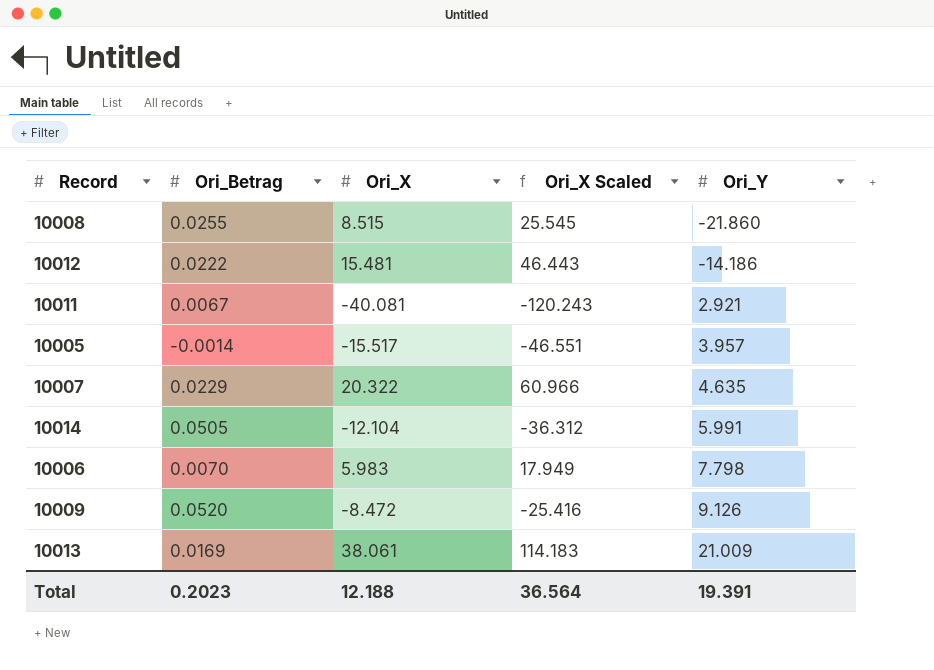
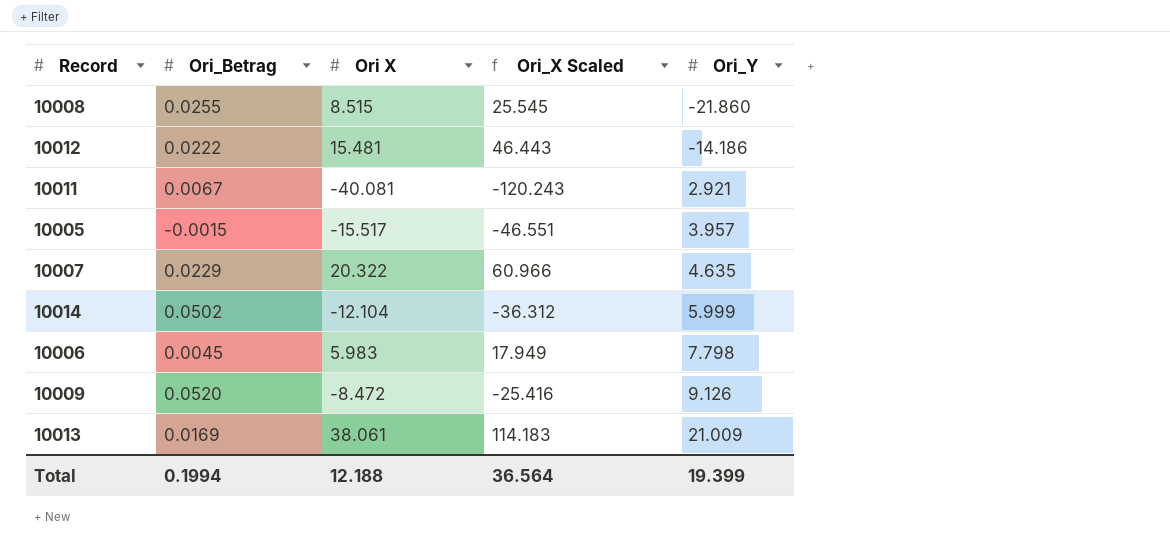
column name: Ori_X -> Ori X
10005 | Ori_Betrag: -0.0014 -> -0.0015
10014 | Ori_Betrag: 0.0505 -> 0.0502
10014 | Ori_Y: 5.991 -> 5.999
10006 | Ori_Betrag: 0.0070 -> 0.0045
Total | Ori_Betrag: 0.2023 -> 0.1994
Total | Ori_Y: 19.391 -> 19.399

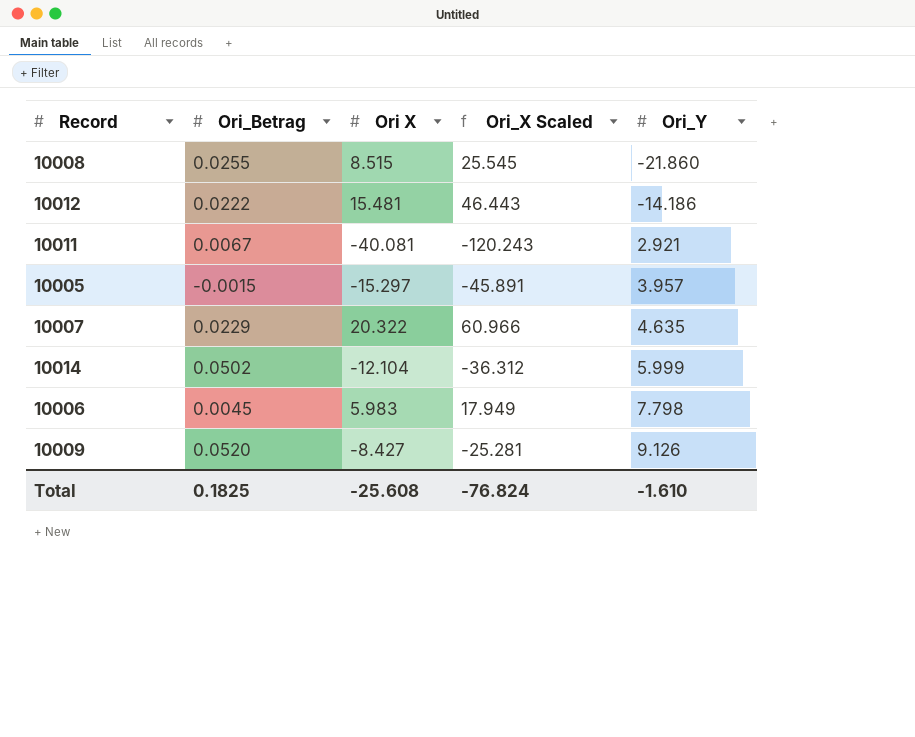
row 10013: 0.0169 | 38.061 | 114.183 | 21.009 -> none
10005 | Ori X: -15.517 -> -15.297
10005 | Ori_X Scaled: -46.551 -> -45.891
10009 | Ori X: -8.472 -> -8.427
10009 | Ori_X Scaled: -25.416 -> -25.281
Total | Ori_Betrag: 0.1994 -> 0.1825
Total | Ori X: 12.188 -> -25.608
Total | Ori_X Scaled: 36.564 -> -76.824
Total | Ori_Y: 19.399 -> -1.610

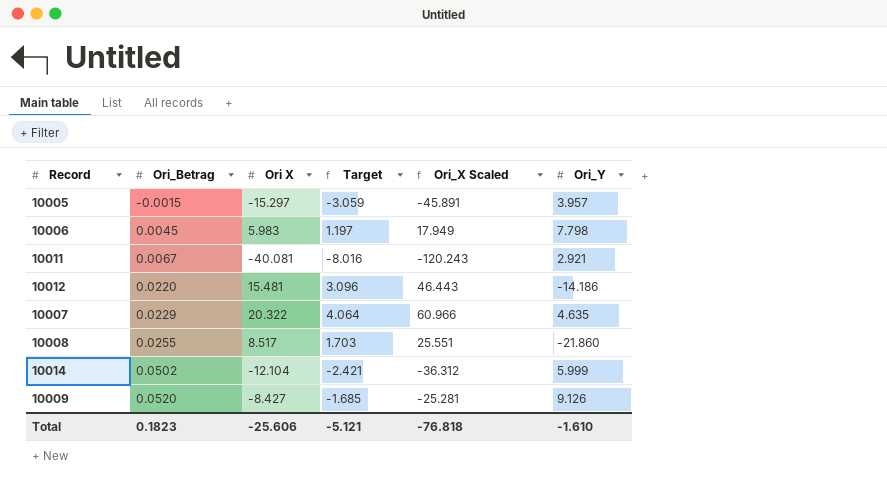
row order: Ori_Y ascending -> Ori_Betrag ascending
column Target | formula: none -> [Ori X] * 0.2
10012 | Ori_Betrag: 0.0222 -> 0.0220
10008 | Ori X: 8.515 -> 8.517
10008 | Ori_X Scaled: 25.545 -> 25.551
Total | Ori_Betrag: 0.1825 -> 0.1823
Total | Ori X: -25.608 -> -25.606
Total | Ori_X Scaled: -76.824 -> -76.818

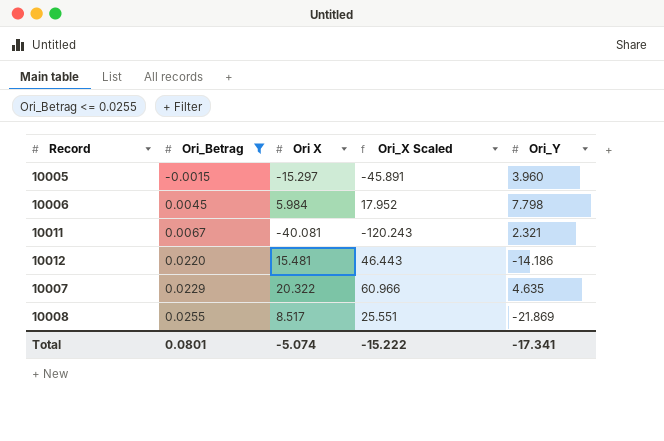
filter: none -> Ori_Betrag <= 0.0255
column Target | formula: [Ori X] * 0.2 -> none
10005 | Ori_Y: 3.957 -> 3.960
10006 | Ori X: 5.983 -> 5.984
10006 | Ori_X Scaled: 17.949 -> 17.952
10011 | Ori_Y: 2.921 -> 2.321
10008 | Ori_Y: -21.860 -> -21.869
Total | Ori_Betrag: 0.1823 -> 0.0801
Total | Ori X: -25.606 -> -5.074
Total | Ori_X Scaled: -76.818 -> -15.222
Total | Ori_Y: -1.610 -> -17.341

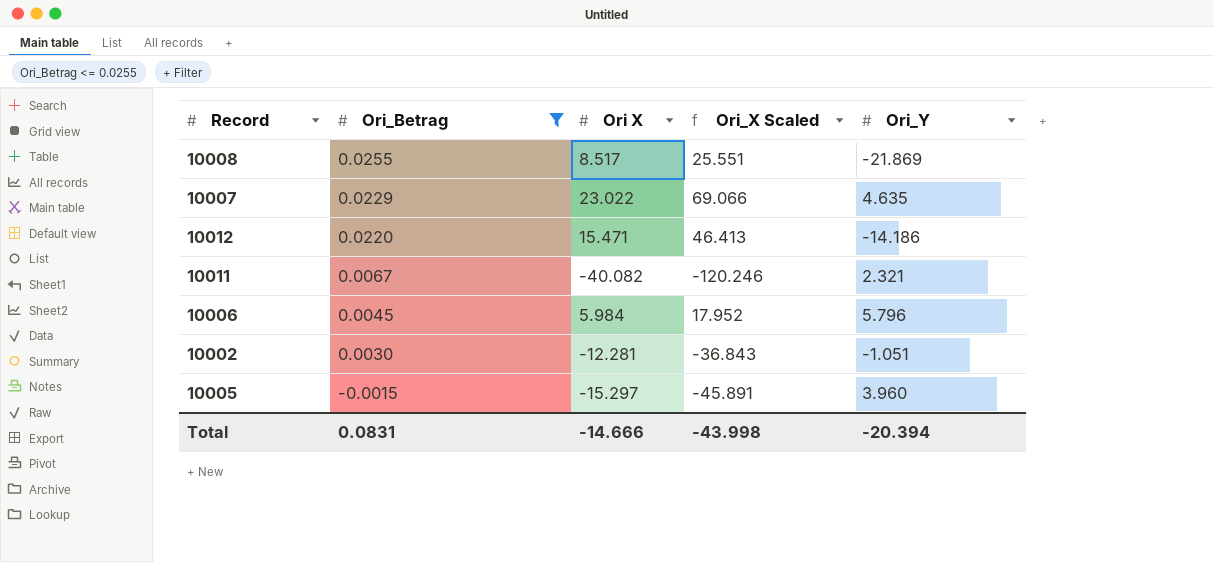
row order: Ori_Betrag ascending -> Ori_Betrag descending
10007 | Ori X: 20.322 -> 23.022
10007 | Ori_X Scaled: 60.966 -> 69.066
10012 | Ori X: 15.481 -> 15.471
10012 | Ori_X Scaled: 46.443 -> 46.413
10011 | Ori X: -40.081 -> -40.082
10011 | Ori_X Scaled: -120.243 -> -120.246
10006 | Ori_Y: 7.798 -> 5.796
row 10002: none -> 0.0030 | -12.281 | -36.843 | -1.051
Total | Ori_Betrag: 0.0801 -> 0.0831
Total | Ori X: -5.074 -> -14.666
Total | Ori_X Scaled: -15.222 -> -43.998
Total | Ori_Y: -17.341 -> -20.394

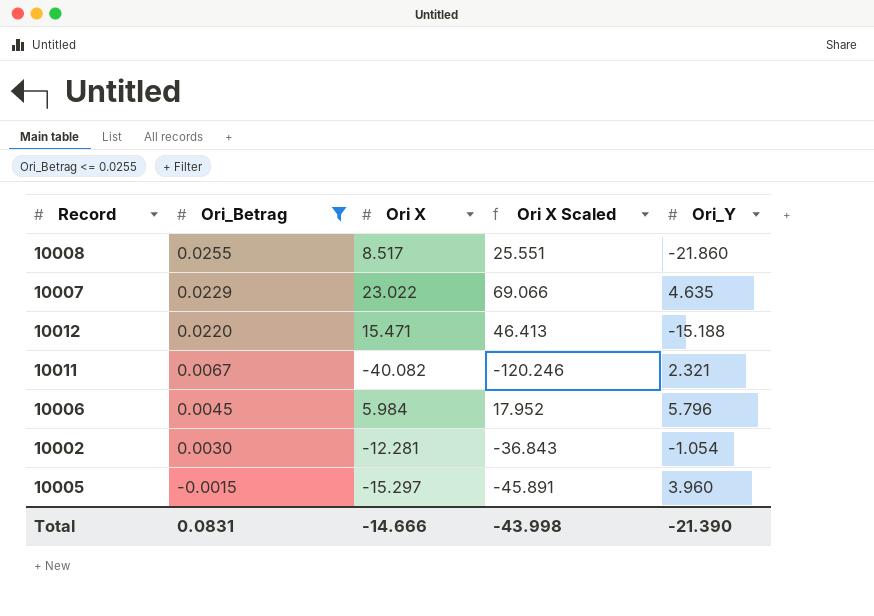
column name: Ori_X Scaled -> Ori X Scaled
10008 | Ori_Y: -21.869 -> -21.860
10012 | Ori_Y: -14.186 -> -15.188
10002 | Ori_Y: -1.051 -> -1.054
Total | Ori_Y: -20.394 -> -21.390

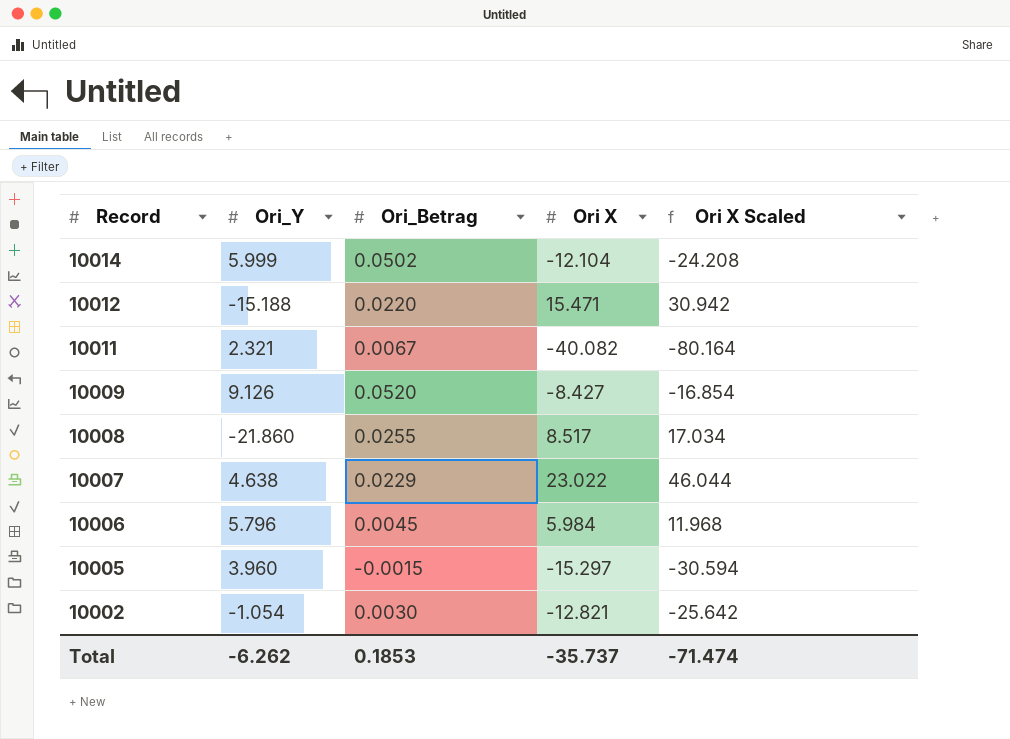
filter: Ori_Betrag <= 0.0255 -> none
row order: Ori_Betrag descending -> Record descending
column Ori_Y | position: 5 -> 2
column Ori X Scaled | formula: [Ori X] * 3 -> [Ori X] * 2
10007 | Ori_Y: 4.635 -> 4.638
10002 | Ori X: -12.281 -> -12.821
Total | Ori_Y: -21.390 -> -6.262
Total | Ori_Betrag: 0.0831 -> 0.1853
Total | Ori X: -14.666 -> -35.737
Total | Ori X Scaled: -43.998 -> -71.474

